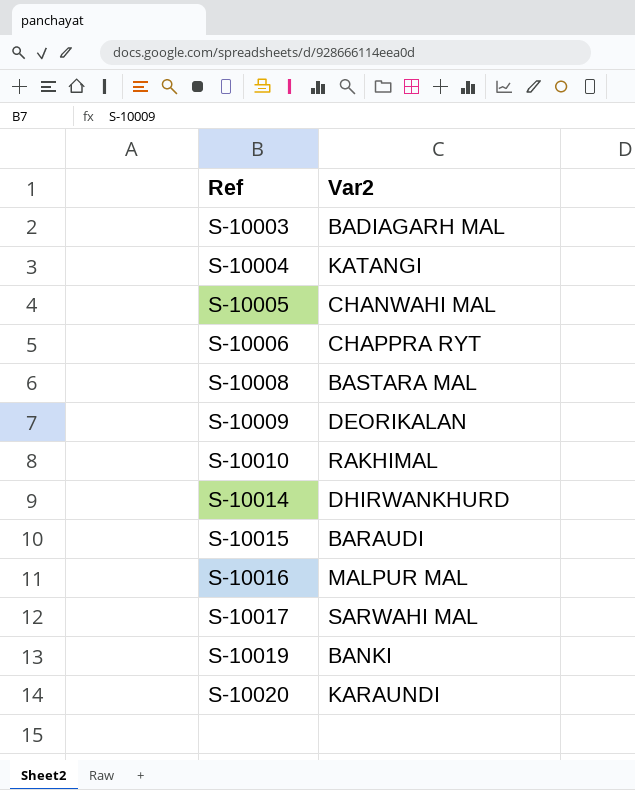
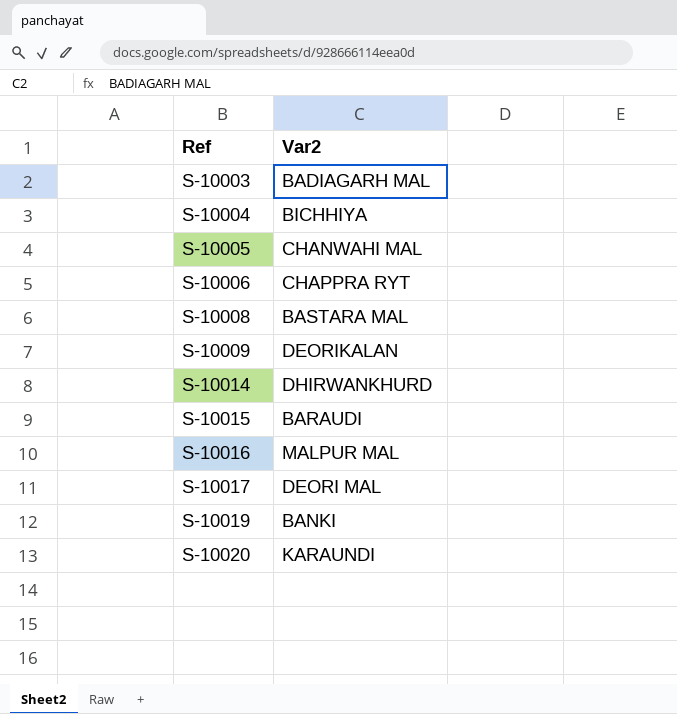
row S-10010: RAKHIMAL -> none
S-10004 | Var2: KATANGI -> BICHHIYA
S-10017 | Var2: SARWAHI MAL -> DEORI MAL

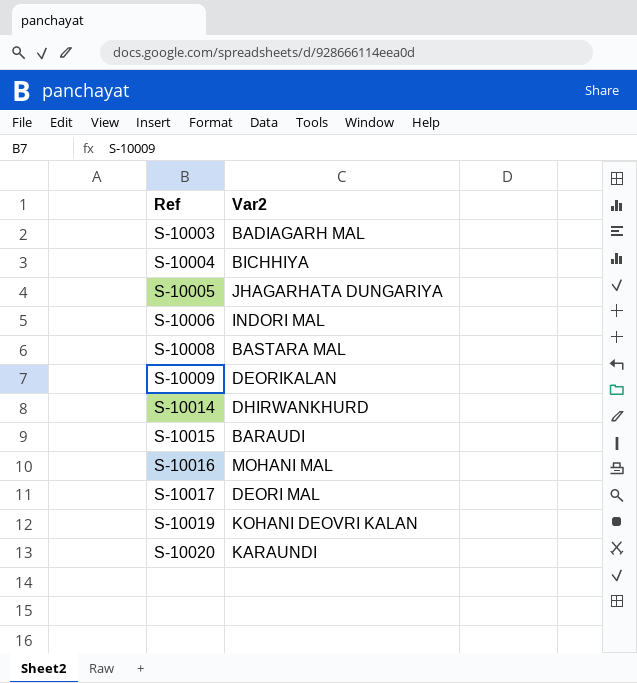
S-10005 | Var2: CHANWAHI MAL -> JHAGARHATA DUNGARIYA
S-10006 | Var2: CHAPPRA RYT -> INDORI MAL
S-10016 | Var2: MALPUR MAL -> MOHANI MAL
S-10019 | Var2: BANKI -> KOHANI DEOVRI KALAN

